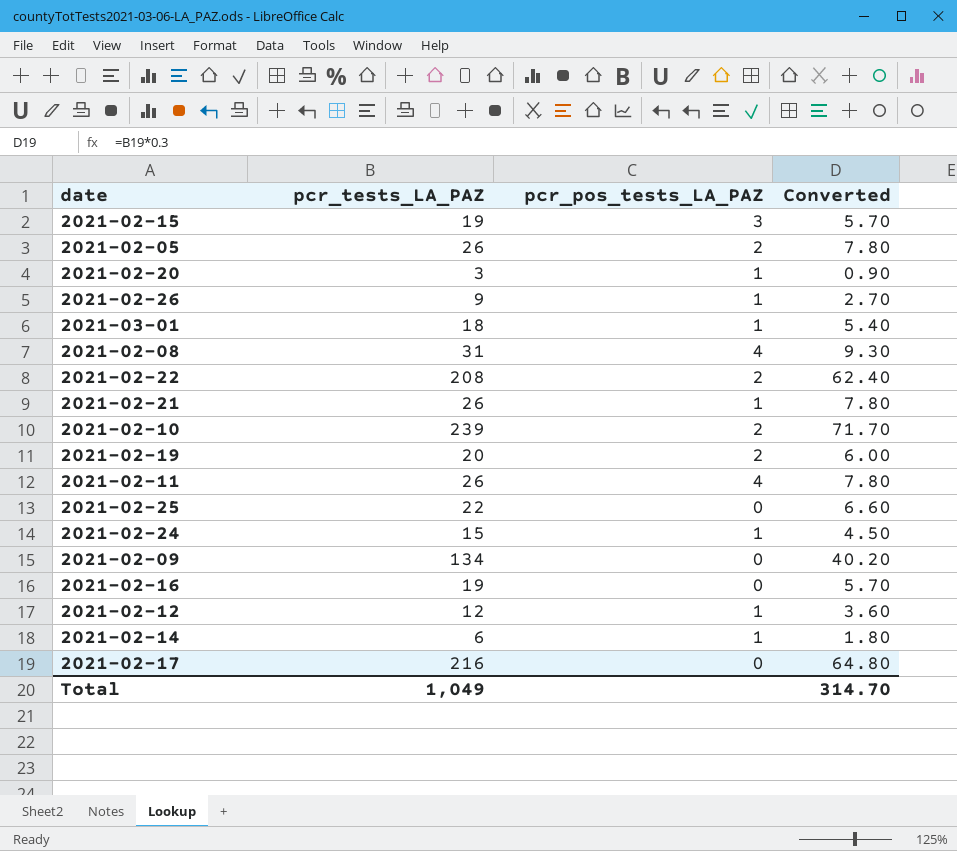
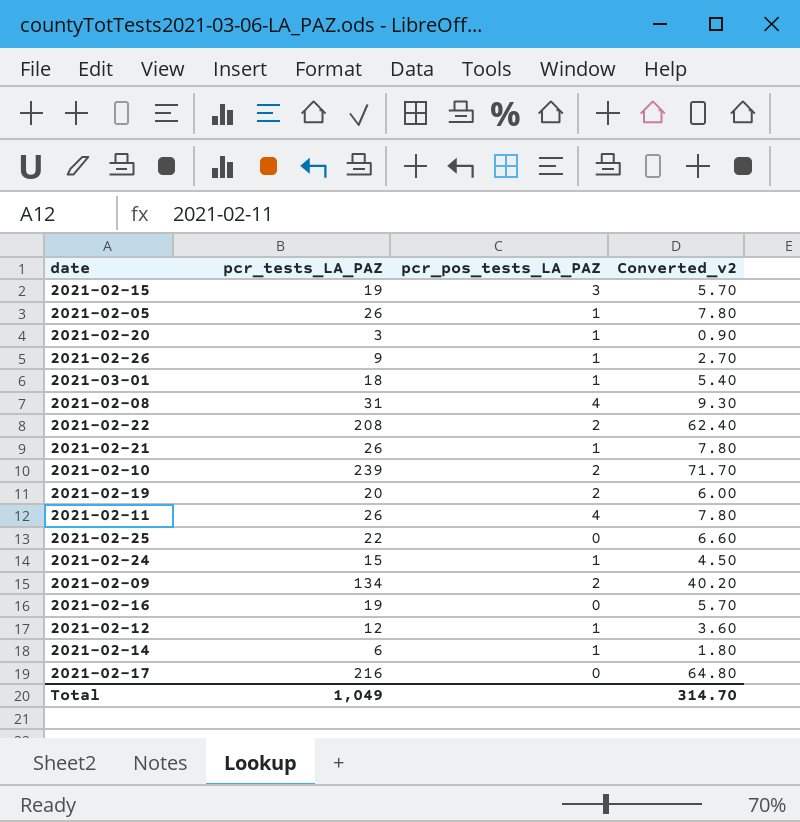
column name: Converted -> Converted_v2
2021-02-05 | pcr_pos_tests_LA_PAZ: 2 -> 1
2021-02-09 | pcr_pos_tests_LA_PAZ: 0 -> 2

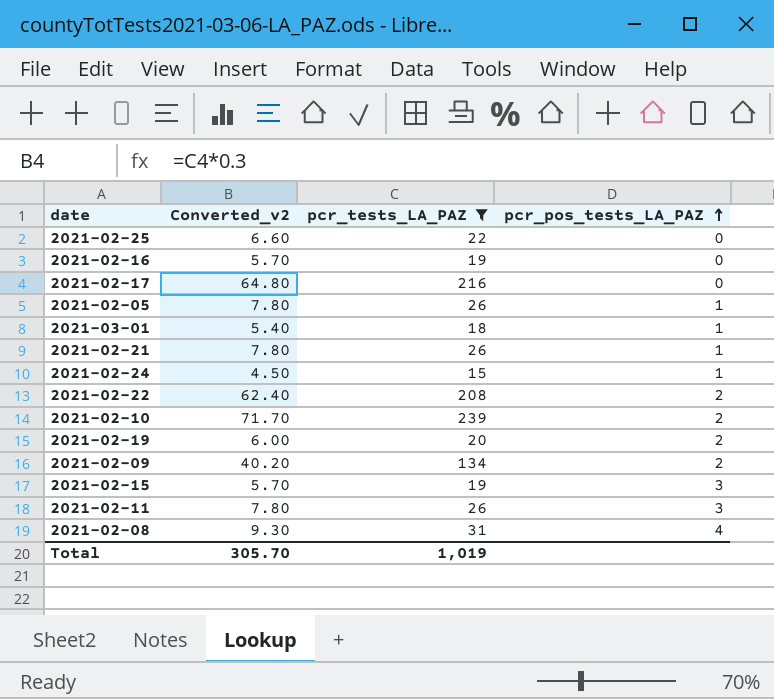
filter: none -> pcr_tests_LA_PAZ >= 15
row order: none -> pcr_pos_tests_LA_PAZ ascending
column Converted_v2 | position: 4 -> 2
2021-02-11 | pcr_pos_tests_LA_PAZ: 4 -> 3
Total | Converted_v2: 314.70 -> 305.70
Total | pcr_tests_LA_PAZ: 1,049 -> 1,019

